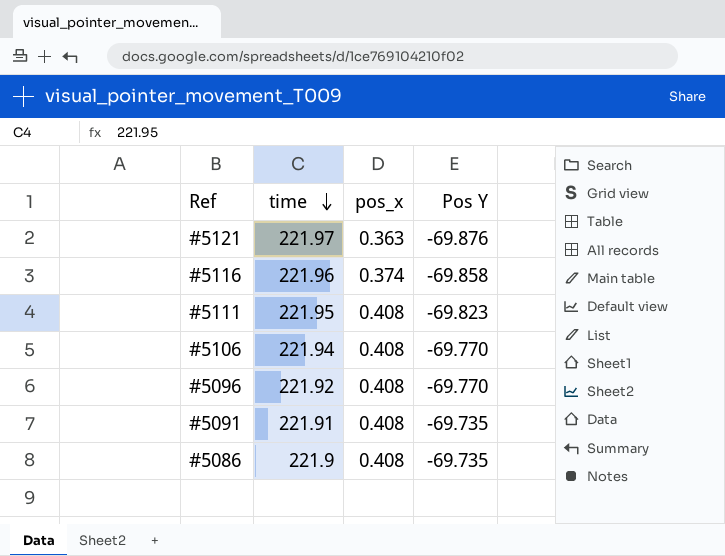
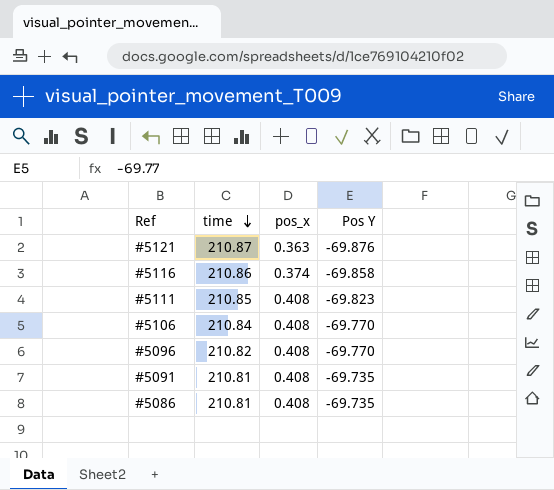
#5121 | time: 221.97 -> 210.87
#5116 | time: 221.96 -> 210.86
#5111 | time: 221.95 -> 210.85
#5106 | time: 221.94 -> 210.84
#5096 | time: 221.92 -> 210.82
#5091 | time: 221.91 -> 210.81
#5086 | time: 221.9 -> 210.81

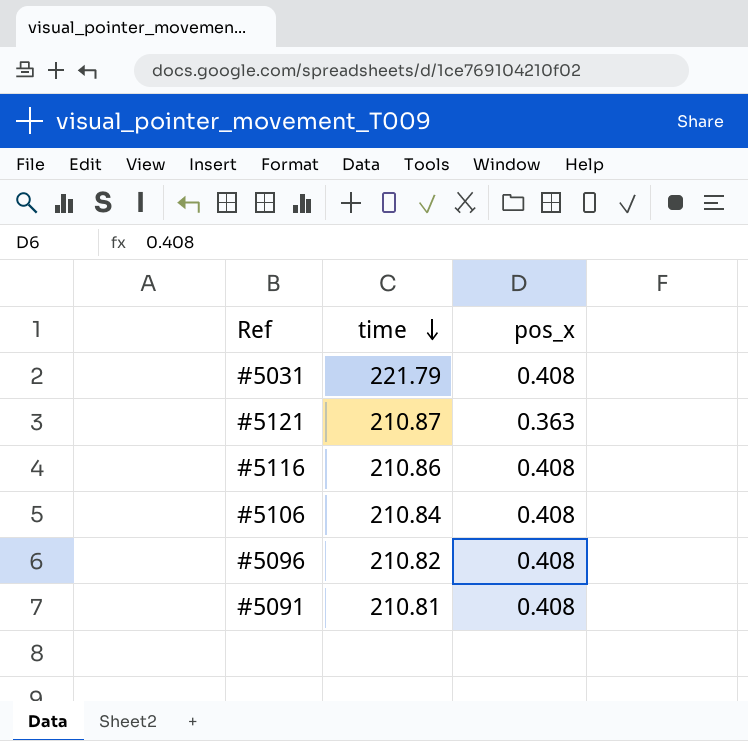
column Pos Y | position: 4 -> none
row #5111: 210.85 | 0.408 | -69.823 -> none
row #5086: 210.81 | 0.408 | -69.735 -> none
row #5031: none -> 221.79 | 0.408
#5116 | pos_x: 0.374 -> 0.408

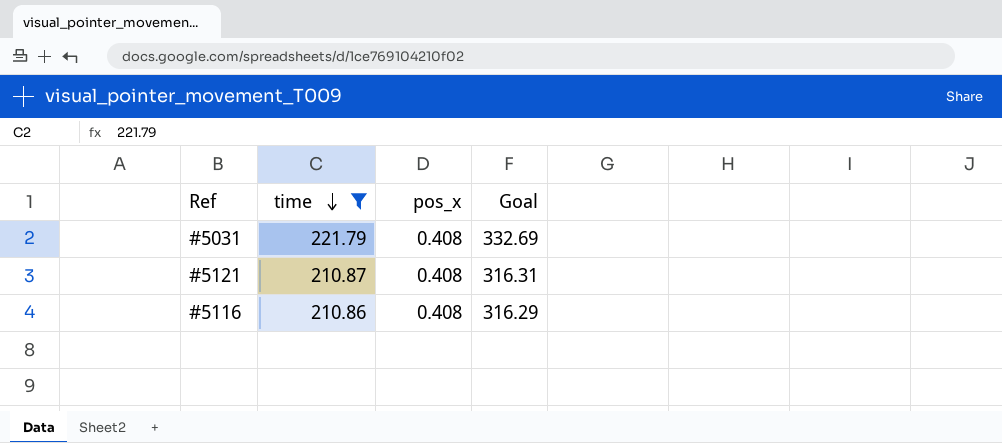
filter: none -> time >= 210.86
column Goal | formula: none -> [time] * 1.5
#5121 | pos_x: 0.363 -> 0.408

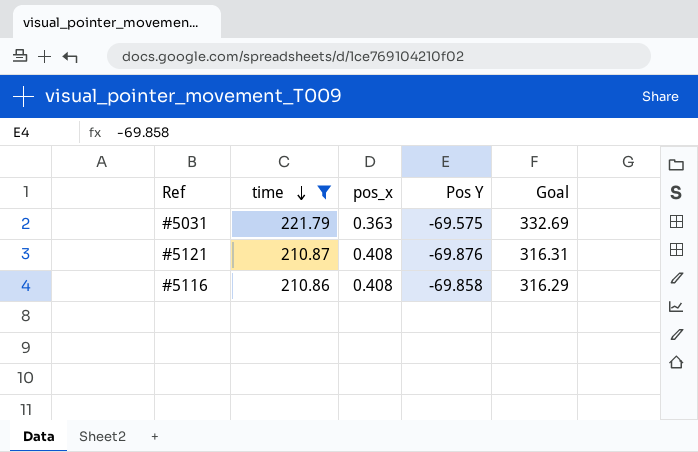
column Pos Y | position: none -> 4
#5031 | pos_x: 0.408 -> 0.363

